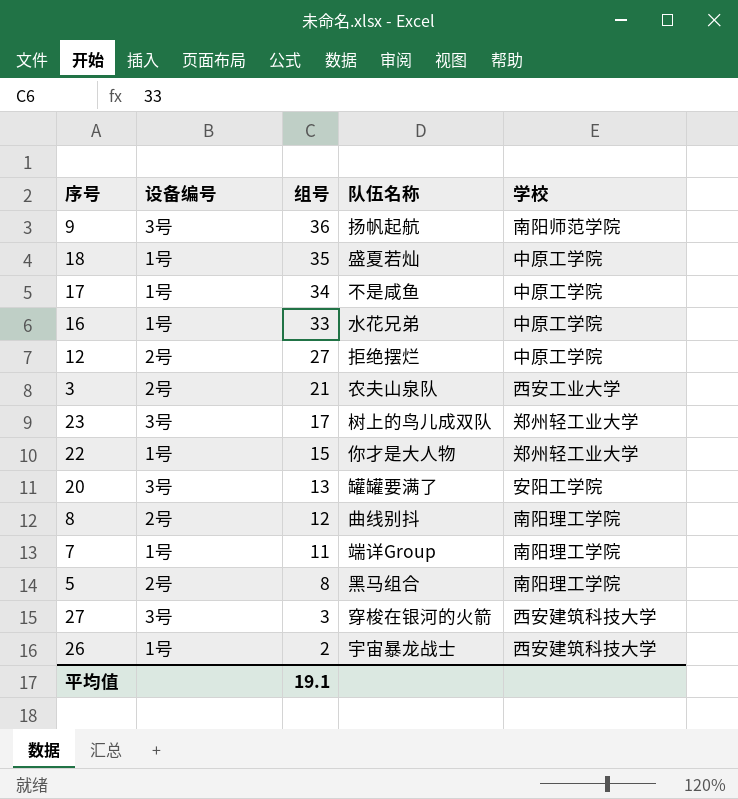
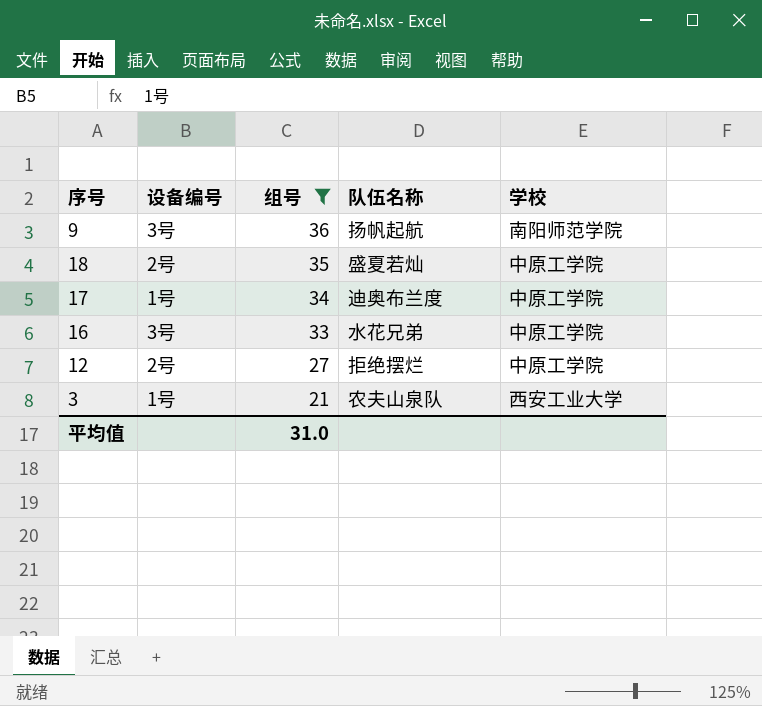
filter: none -> 组号 >= 21
18 | 设备编号: 1号 -> 2号
17 | 队伍名称: 不是咸鱼 -> 迪奥布兰度
16 | 设备编号: 1号 -> 3号
3 | 设备编号: 2号 -> 1号
平均值 | 组号: 19.1 -> 31.0

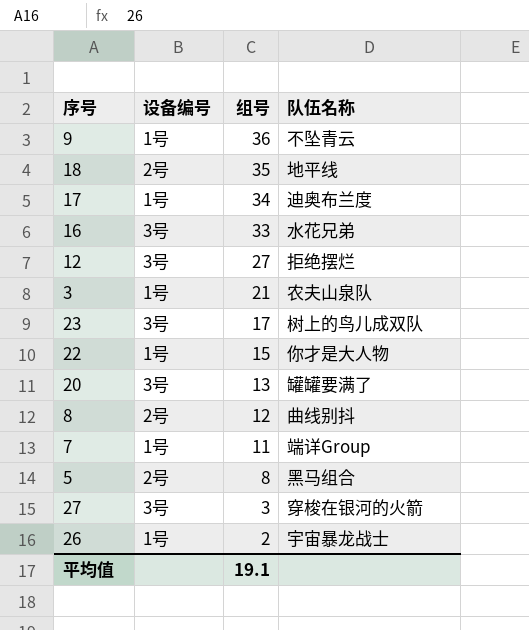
filter: 组号 >= 21 -> none
column 学校 | position: 5 -> none
9 | 设备编号: 3号 -> 1号
9 | 队伍名称: 扬帆起航 -> 不坠青云
18 | 队伍名称: 盛夏若灿 -> 地平线
12 | 设备编号: 2号 -> 3号
平均值 | 组号: 31.0 -> 19.1

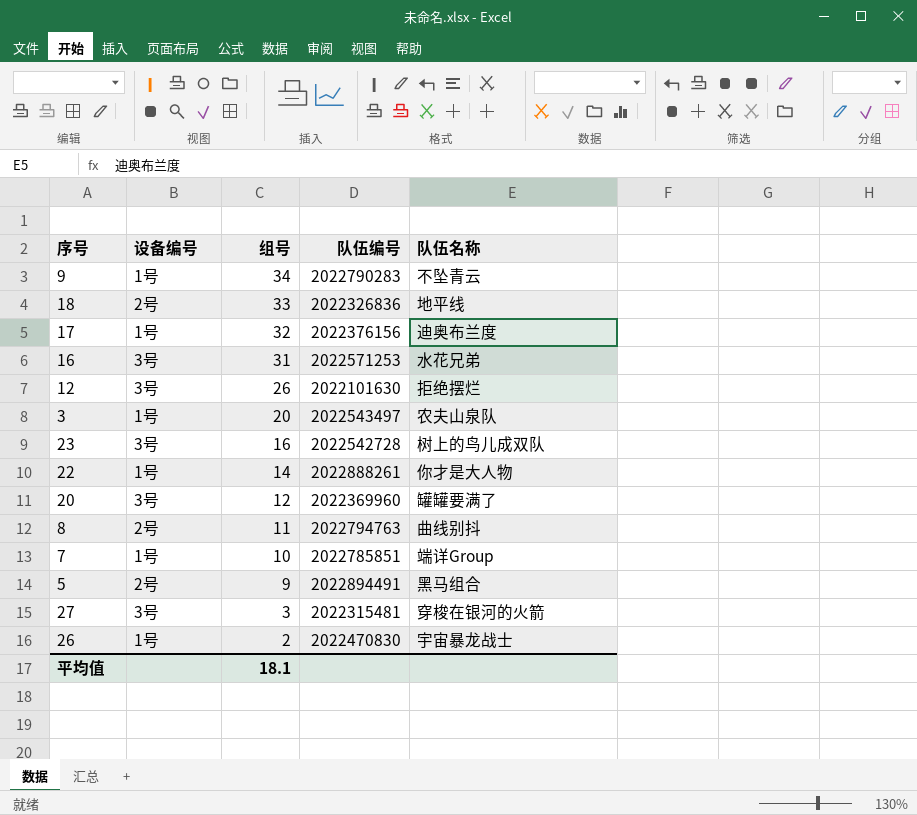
column 队伍编号 | position: none -> 4
9 | 组号: 36 -> 34
18 | 组号: 35 -> 33
17 | 组号: 34 -> 32
16 | 组号: 33 -> 31
12 | 组号: 27 -> 26
3 | 组号: 21 -> 20
23 | 组号: 17 -> 16
22 | 组号: 15 -> 14
20 | 组号: 13 -> 12
8 | 组号: 12 -> 11
7 | 组号: 11 -> 10
5 | 组号: 8 -> 9
平均值 | 组号: 19.1 -> 18.1

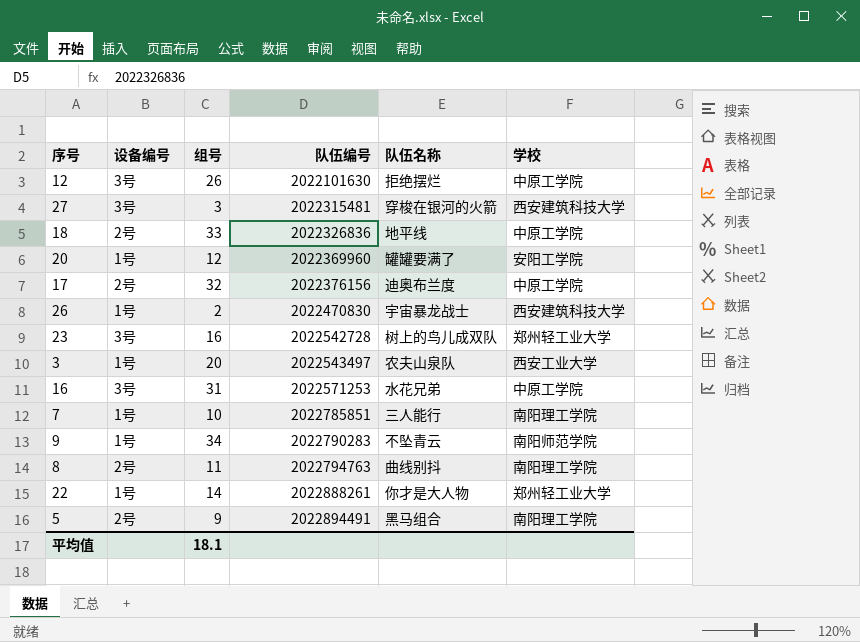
row order: 组号 descending -> 队伍编号 ascending
column 学校 | position: none -> 6
20 | 设备编号: 3号 -> 1号
17 | 设备编号: 1号 -> 2号
7 | 队伍名称: 端详Group -> 三人能行

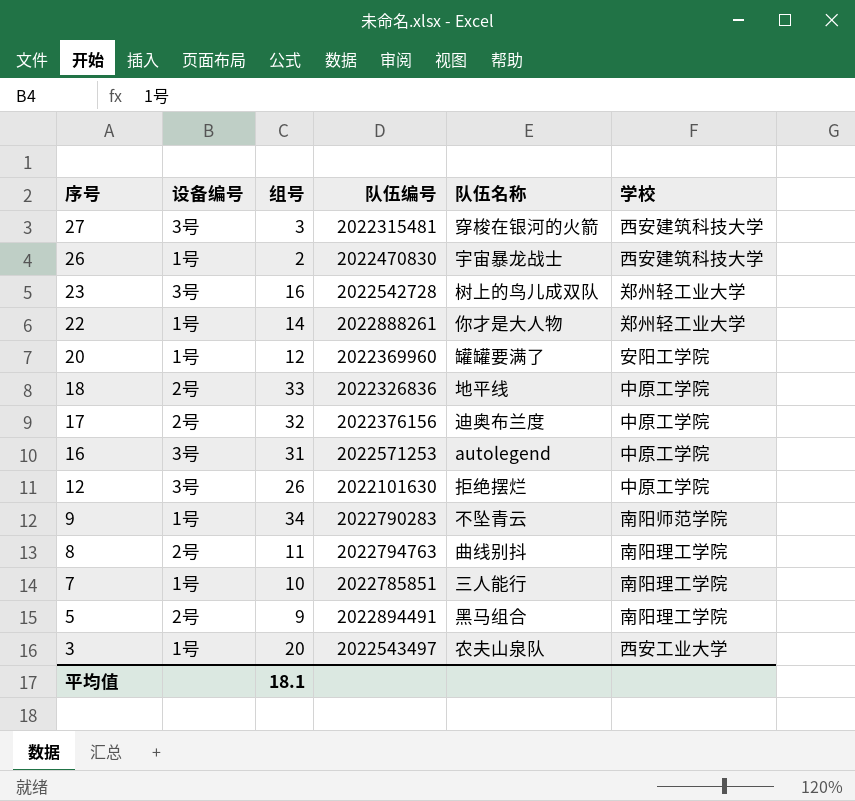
row order: 队伍编号 ascending -> 序号 descending
16 | 队伍名称: 水花兄弟 -> autolegend

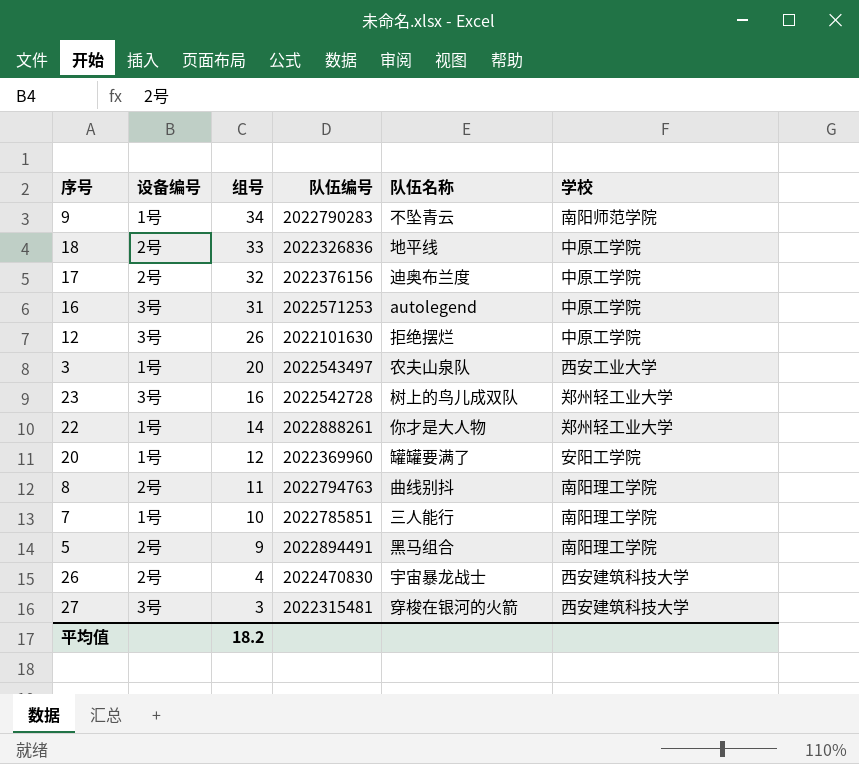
row order: 序号 descending -> 组号 descending
26 | 设备编号: 1号 -> 2号
26 | 组号: 2 -> 4
平均值 | 组号: 18.1 -> 18.2

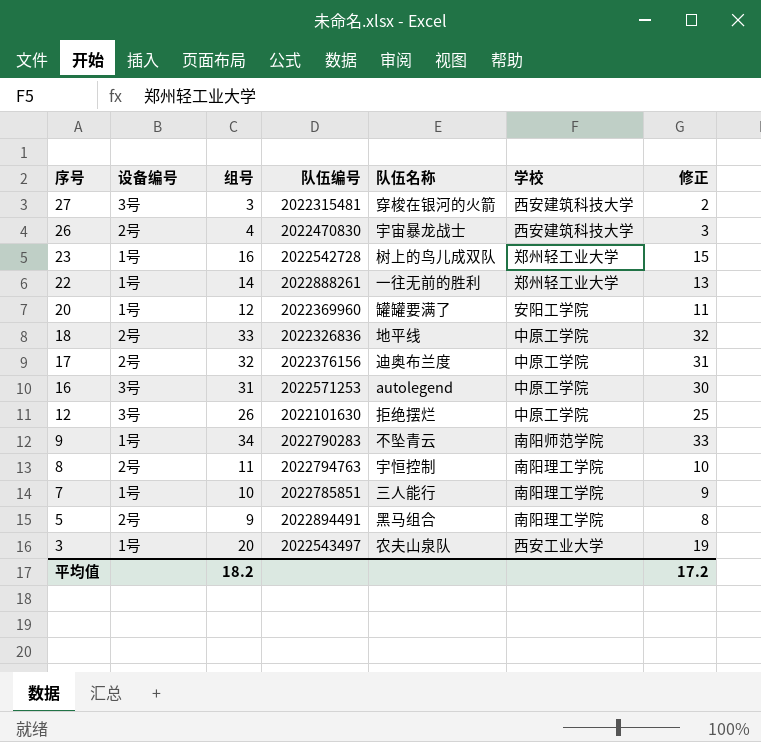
row order: 组号 descending -> 序号 descending
column 修正 | formula: none -> [组号] - 1
23 | 设备编号: 3号 -> 1号
22 | 队伍名称: 你才是大人物 -> 一往无前的胜利
8 | 队伍名称: 曲线别抖 -> 宇恒控制

